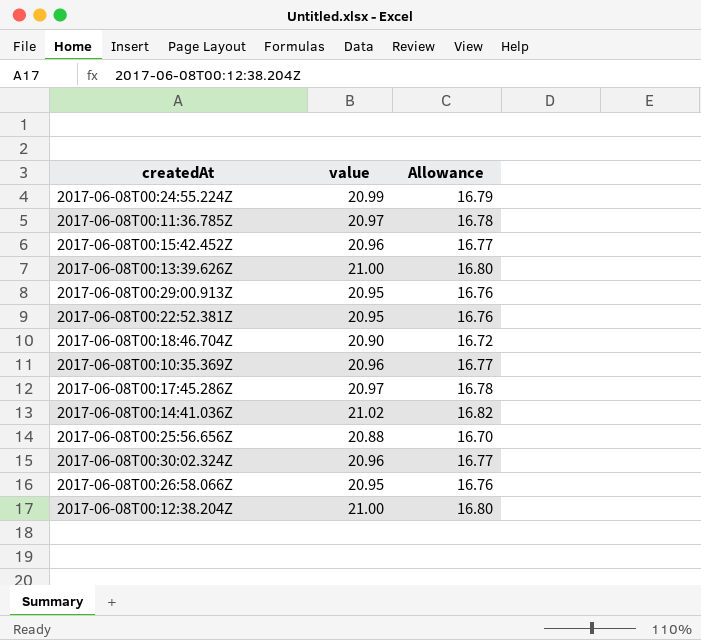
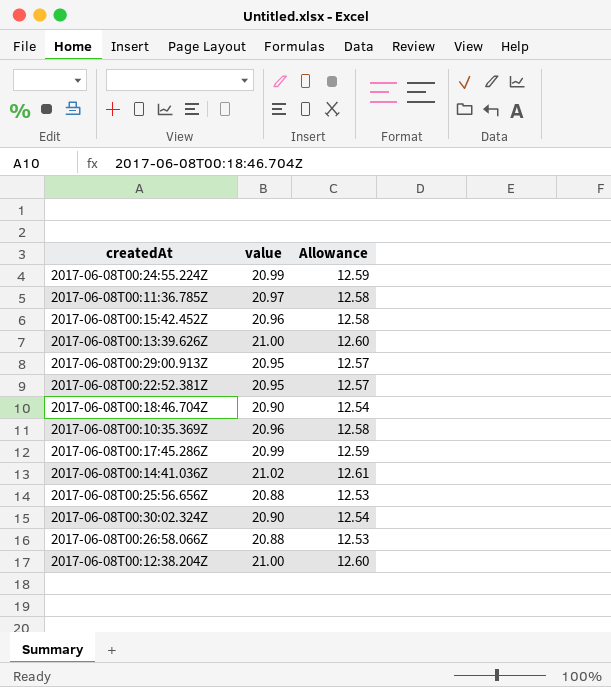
column Allowance | formula: [value] * 0.8 -> [value] * 0.6
2017-06-08T00:17:45.286Z | value: 20.97 -> 20.99
2017-06-08T00:30:02.324Z | value: 20.96 -> 20.90
2017-06-08T00:26:58.066Z | value: 20.95 -> 20.88

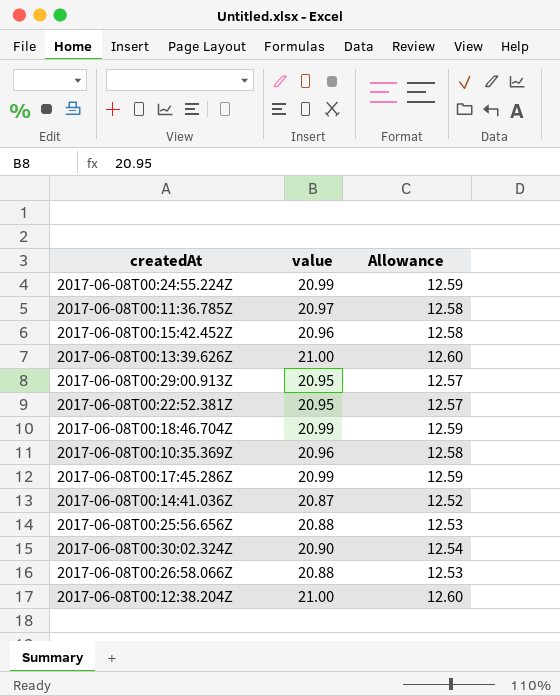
2017-06-08T00:18:46.704Z | value: 20.90 -> 20.99
2017-06-08T00:18:46.704Z | Allowance: 12.54 -> 12.59
2017-06-08T00:14:41.036Z | value: 21.02 -> 20.87
2017-06-08T00:14:41.036Z | Allowance: 12.61 -> 12.52

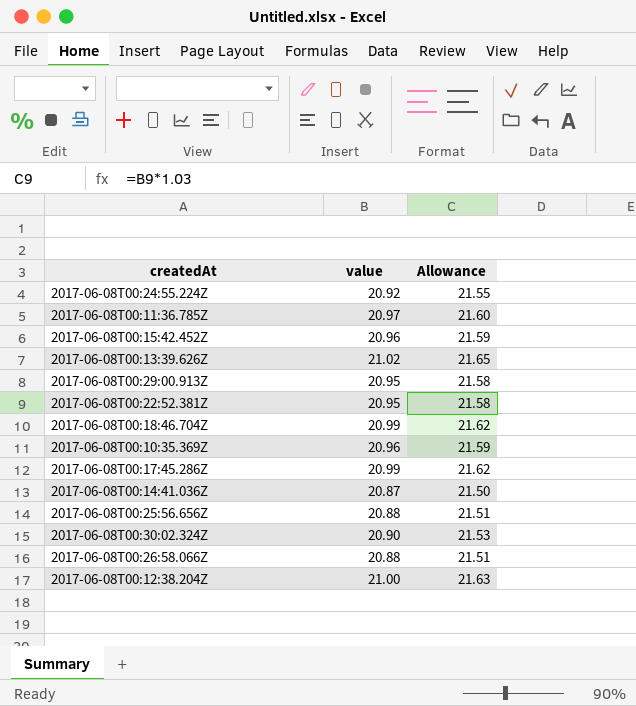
column Allowance | formula: [value] * 0.6 -> [value] * 1.03
2017-06-08T00:24:55.224Z | value: 20.99 -> 20.92
2017-06-08T00:13:39.626Z | value: 21.00 -> 21.02

